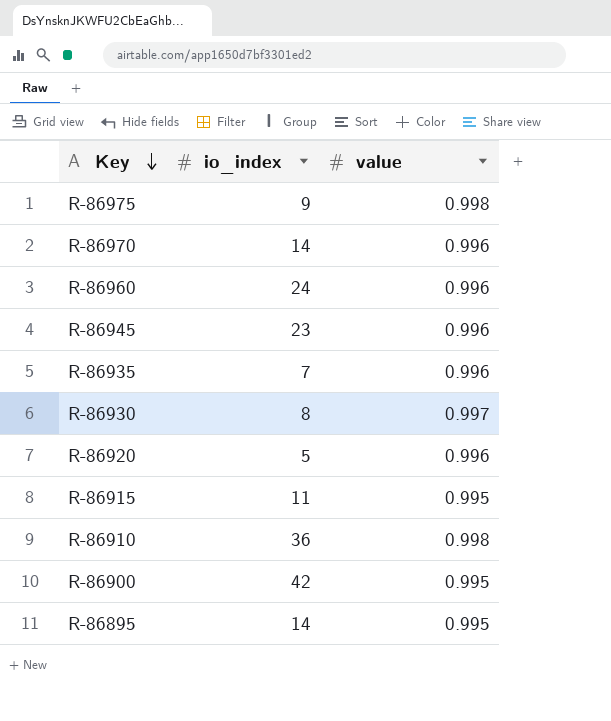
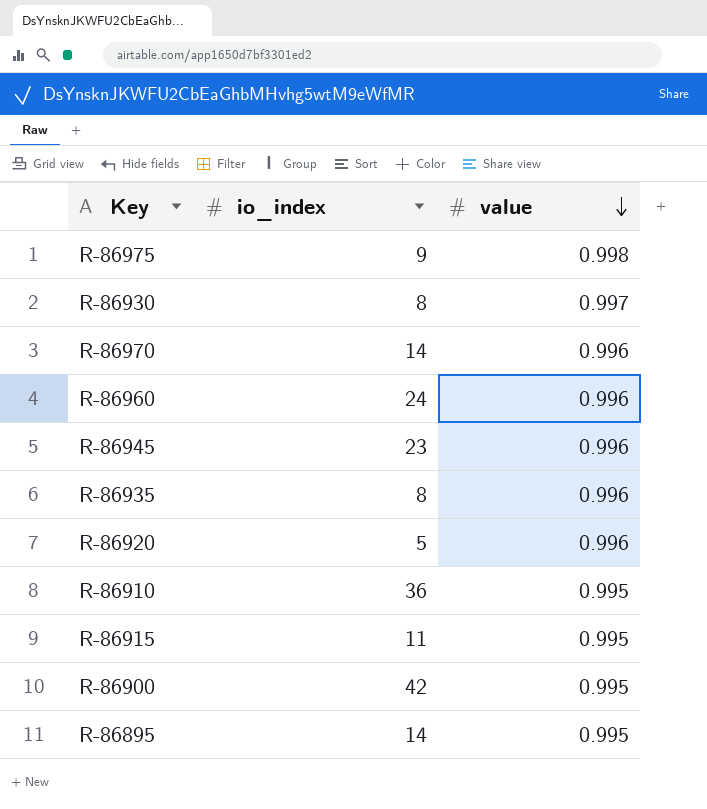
row order: Key descending -> value descending
R-86935 | io_index: 7 -> 8
R-86910 | value: 0.998 -> 0.995

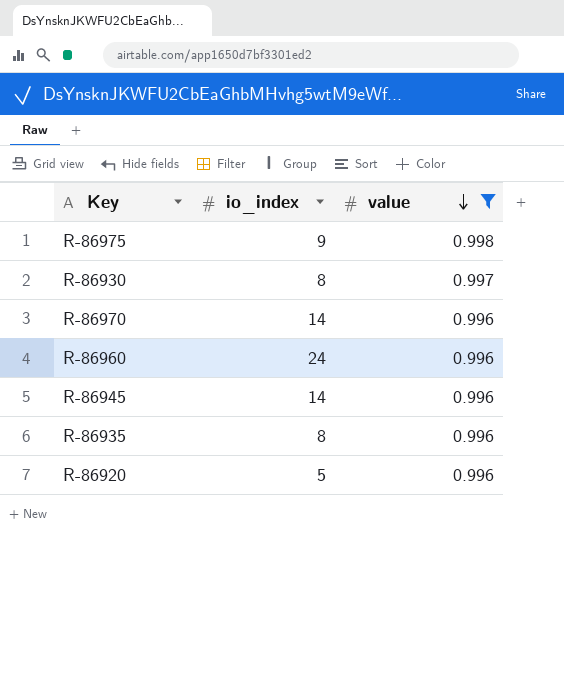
filter: none -> value != 0.995
R-86945 | io_index: 23 -> 14

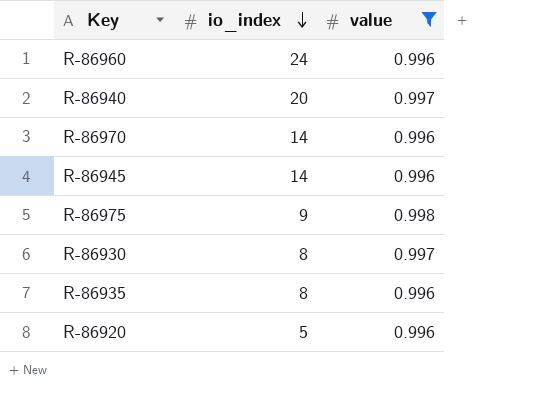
row order: value descending -> io_index descending
row R-86940: none -> 20 | 0.997

